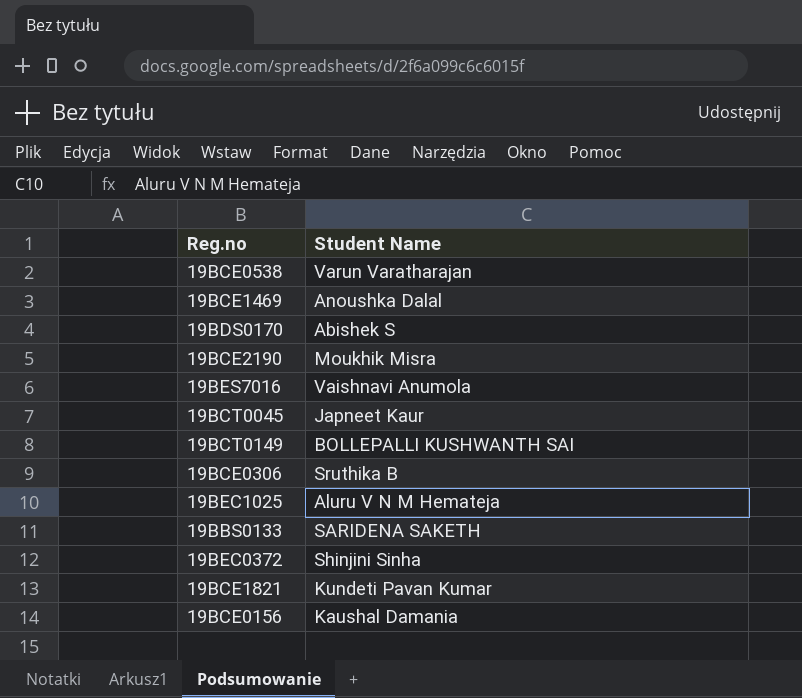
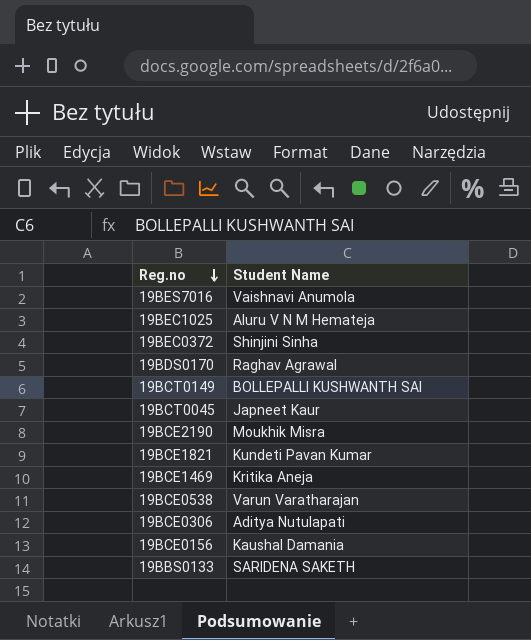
row order: none -> Reg.no descending
19BDS0170 | Student Name: Abishek S -> Raghav Agrawal
19BCE1469 | Student Name: Anoushka Dalal -> Kritika Aneja
19BCE0306 | Student Name: Sruthika B -> Aditya Nutulapati

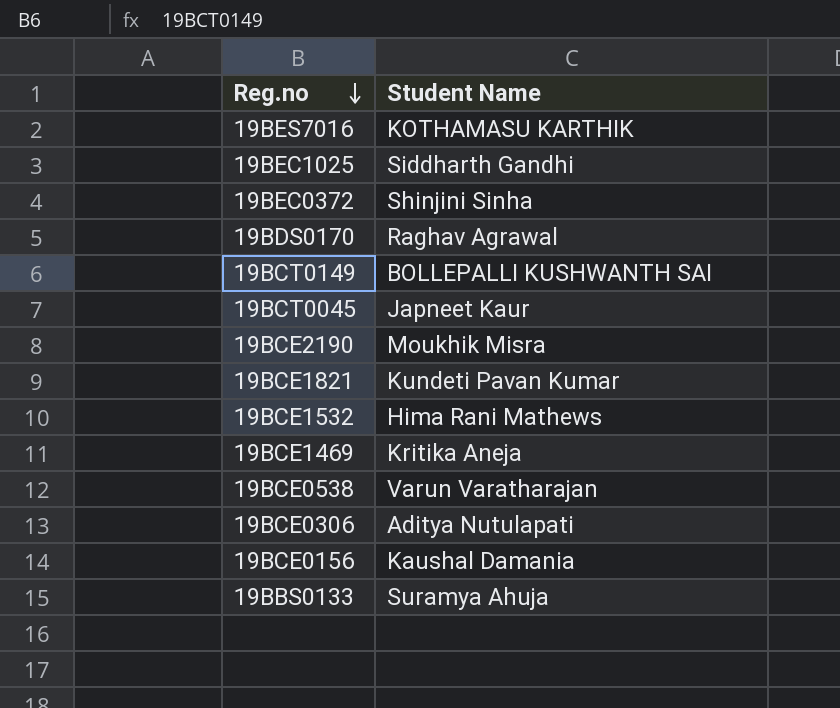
19BES7016 | Student Name: Vaishnavi Anumola -> KOTHAMASU KARTHIK
19BEC1025 | Student Name: Aluru V N M Hemateja -> Siddharth Gandhi
row 19BCE1532: none -> Hima Rani Mathews
19BBS0133 | Student Name: SARIDENA SAKETH -> Suramya Ahuja

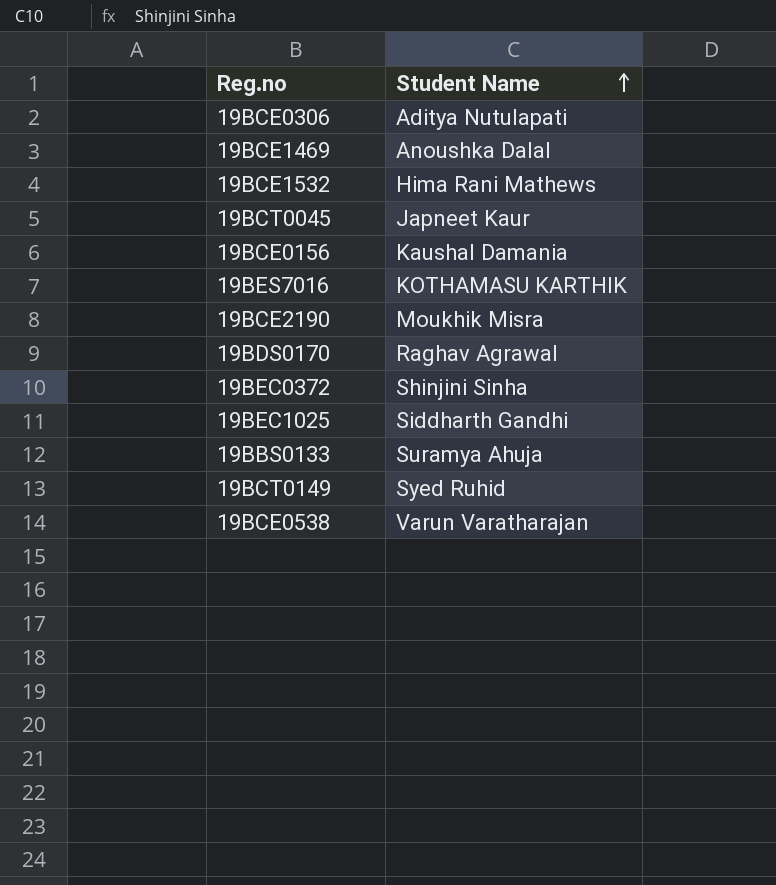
row order: Reg.no descending -> Student Name ascending
row 19BCE1821: Kundeti Pavan Kumar -> none
19BCE1469 | Student Name: Kritika Aneja -> Anoushka Dalal
19BCT0149 | Student Name: BOLLEPALLI KUSHWANTH SAI -> Syed Ruhid

